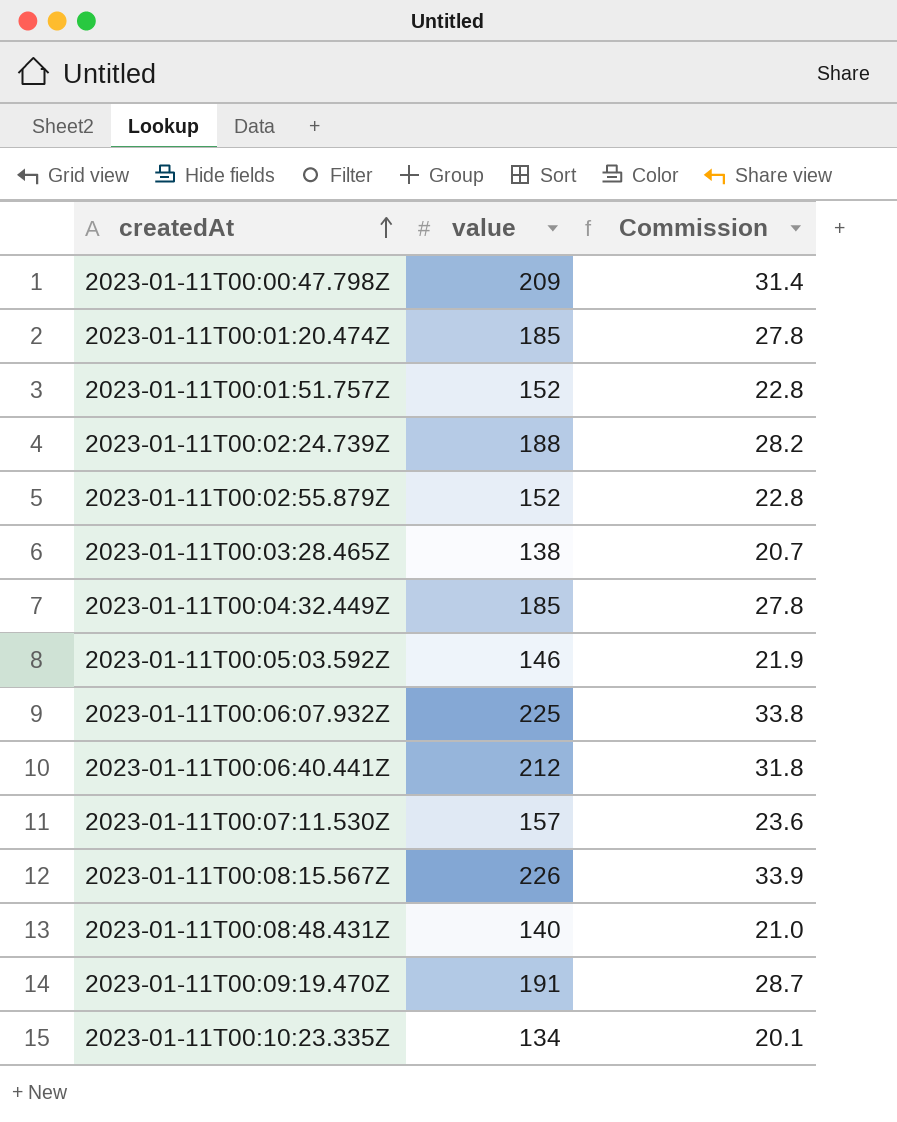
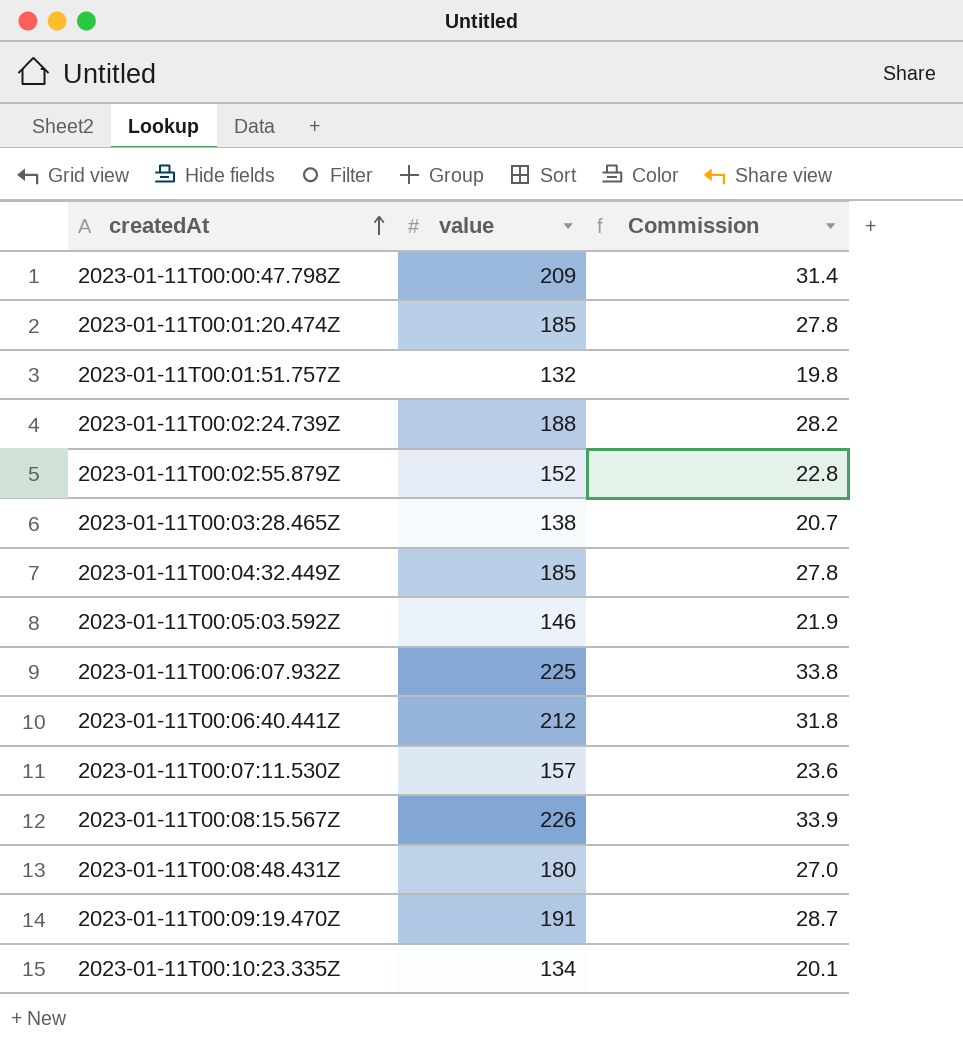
2023-01-11T00:01:51.757Z | value: 152 -> 132
2023-01-11T00:01:51.757Z | Commission: 22.8 -> 19.8
2023-01-11T00:08:48.431Z | value: 140 -> 180
2023-01-11T00:08:48.431Z | Commission: 21.0 -> 27.0

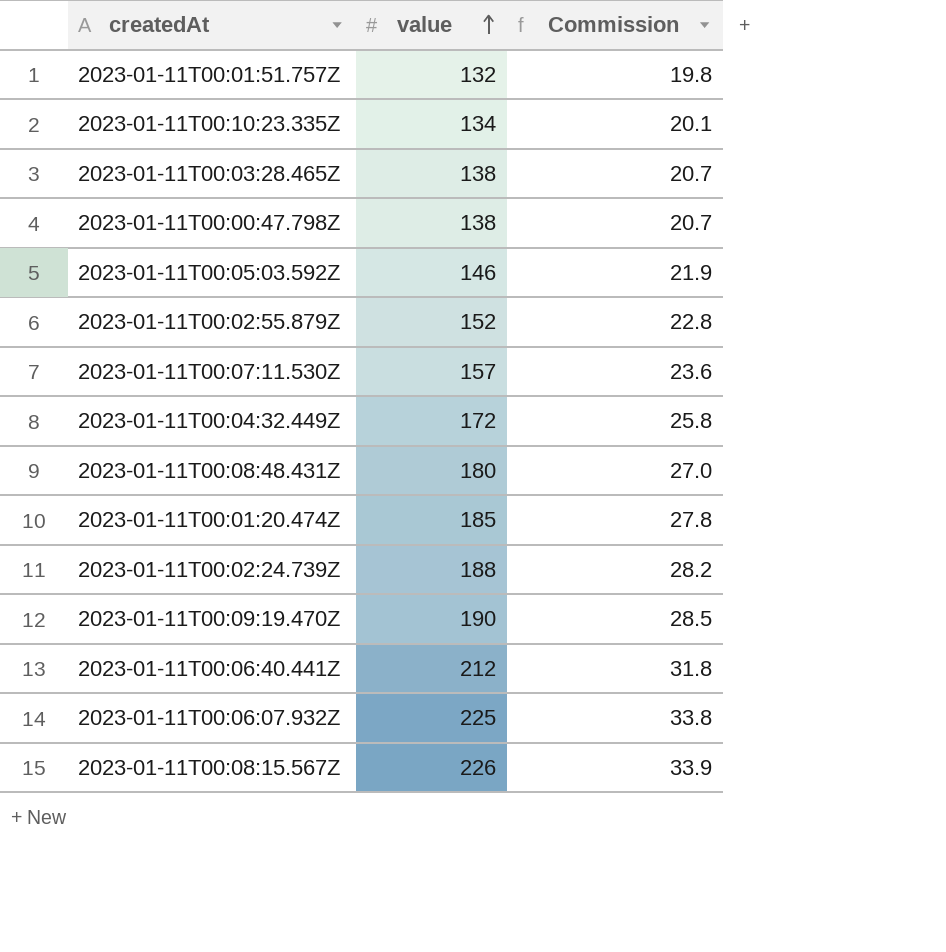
row order: createdAt ascending -> value ascending
2023-01-11T00:00:47.798Z | value: 209 -> 138
2023-01-11T00:00:47.798Z | Commission: 31.4 -> 20.7
2023-01-11T00:04:32.449Z | value: 185 -> 172
2023-01-11T00:04:32.449Z | Commission: 27.8 -> 25.8
2023-01-11T00:09:19.470Z | value: 191 -> 190
2023-01-11T00:09:19.470Z | Commission: 28.7 -> 28.5

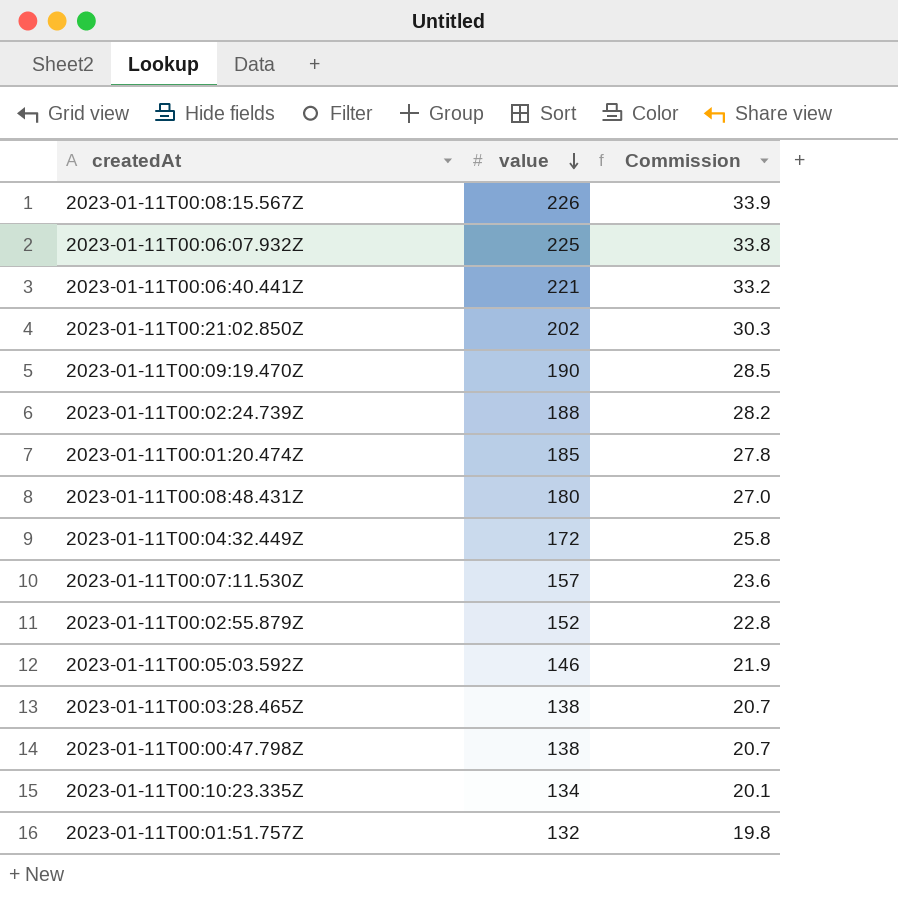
row order: value ascending -> value descending
2023-01-11T00:06:40.441Z | value: 212 -> 221
2023-01-11T00:06:40.441Z | Commission: 31.8 -> 33.2
row 2023-01-11T00:21:02.850Z: none -> 202 | 30.3

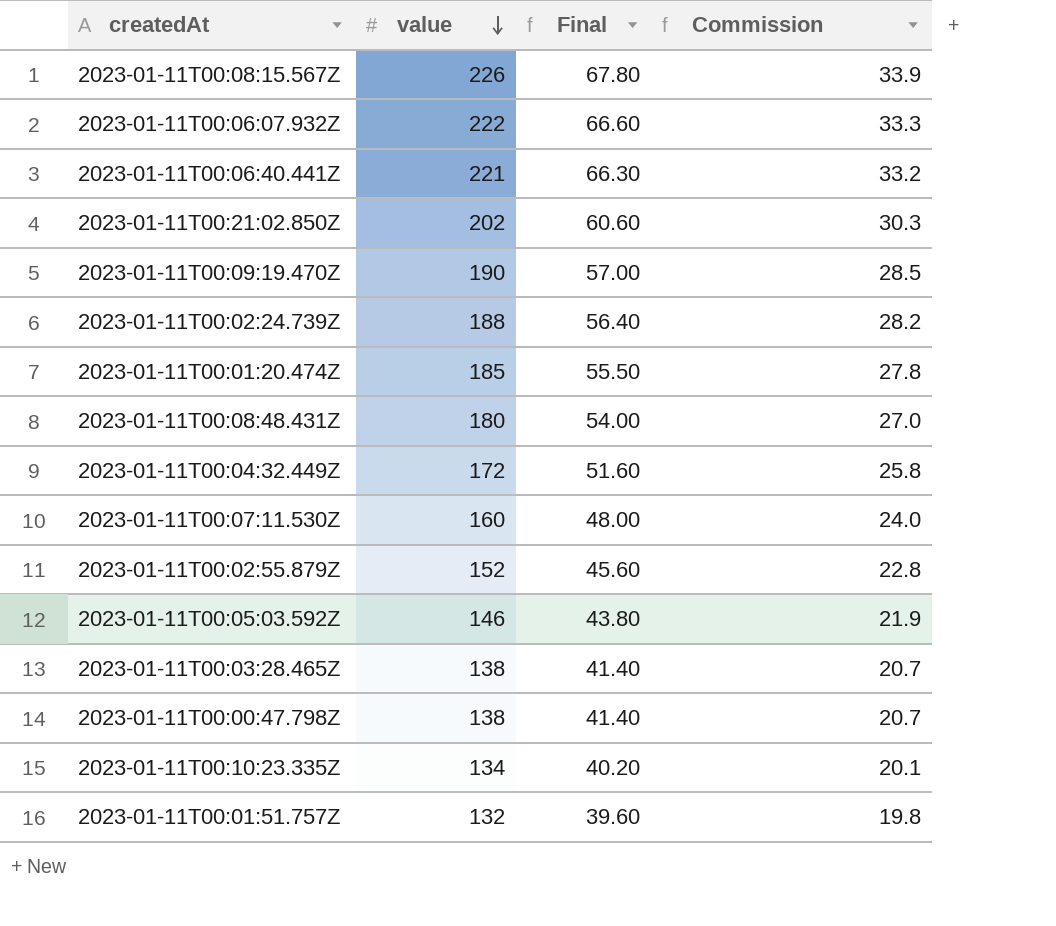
column Final | formula: none -> [value] * 0.3
2023-01-11T00:06:07.932Z | value: 225 -> 222
2023-01-11T00:06:07.932Z | Commission: 33.8 -> 33.3
2023-01-11T00:07:11.530Z | value: 157 -> 160
2023-01-11T00:07:11.530Z | Commission: 23.6 -> 24.0

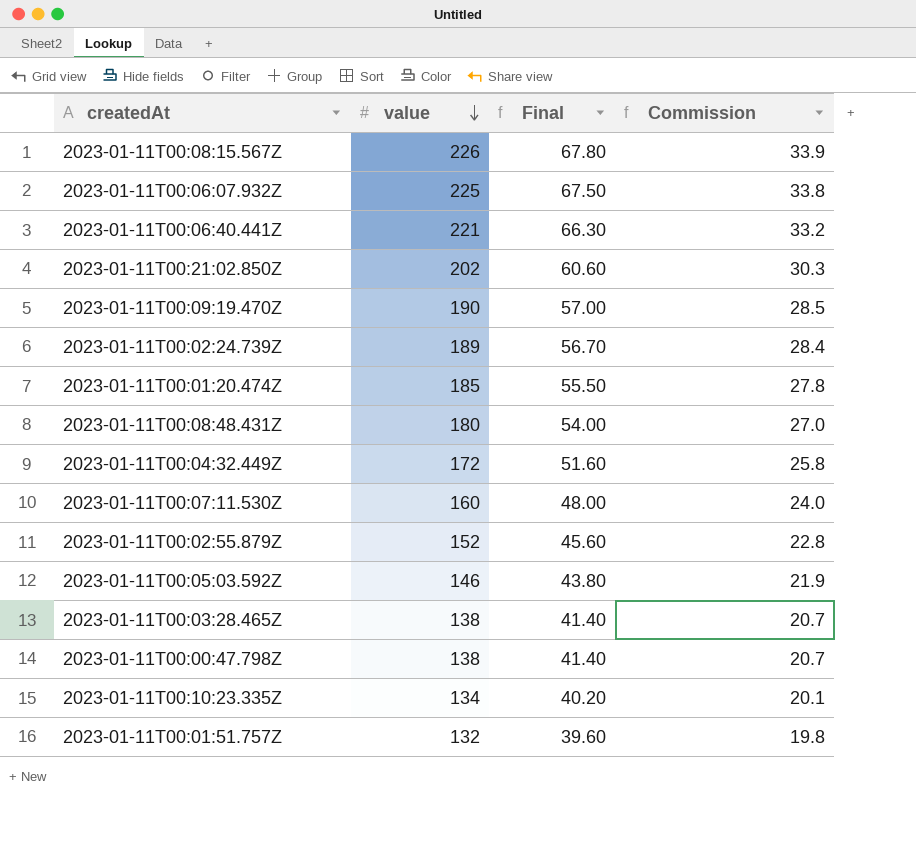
2023-01-11T00:06:07.932Z | value: 222 -> 225
2023-01-11T00:06:07.932Z | Final: 66.60 -> 67.50
2023-01-11T00:06:07.932Z | Commission: 33.3 -> 33.8
2023-01-11T00:02:24.739Z | value: 188 -> 189
2023-01-11T00:02:24.739Z | Final: 56.40 -> 56.70
2023-01-11T00:02:24.739Z | Commission: 28.2 -> 28.4

